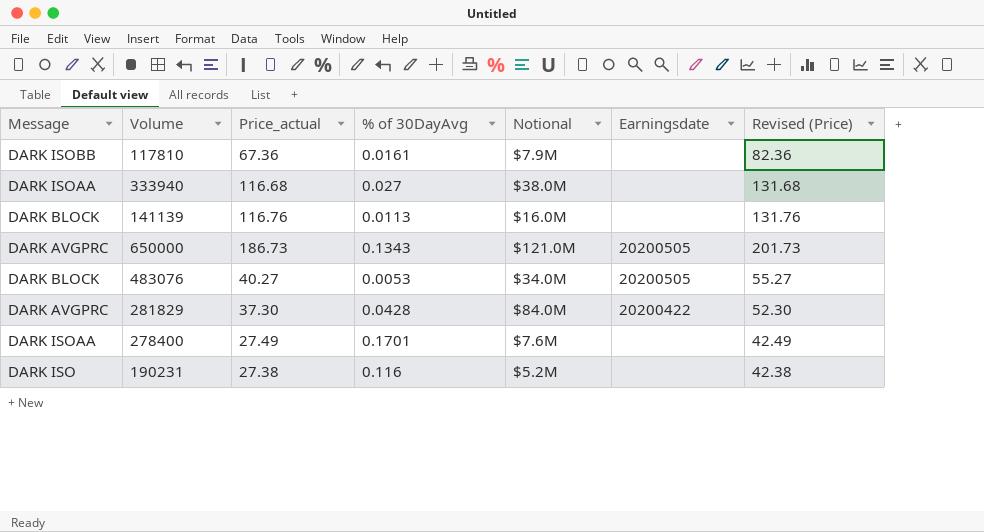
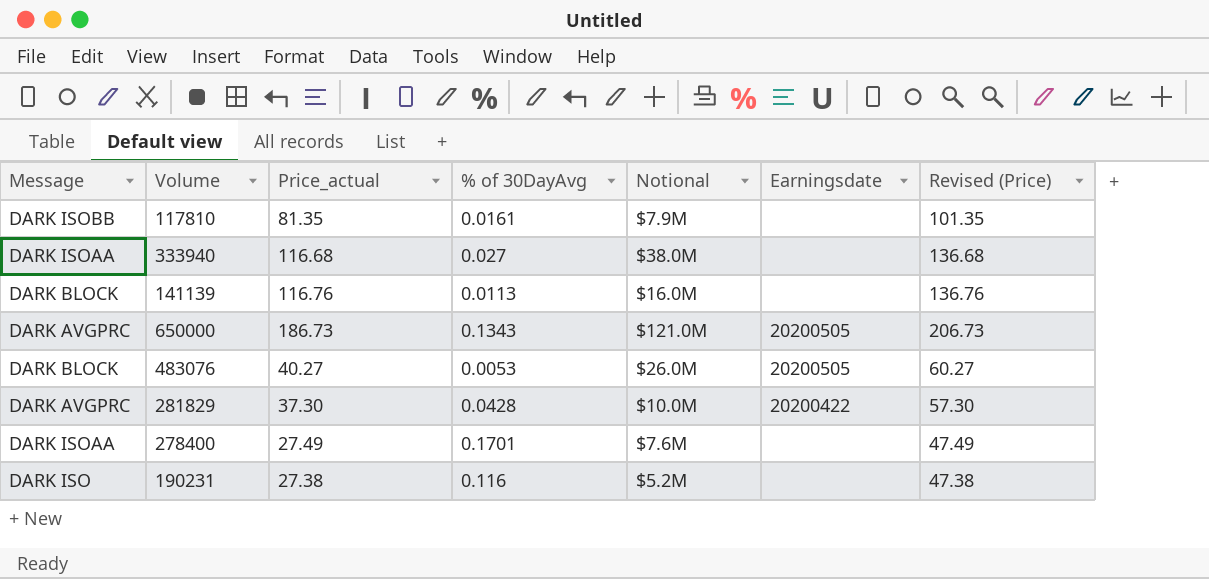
column Revised (Price) | formula: [Price_actual] + 15 -> [Price_actual] + 20
117810 | Price_actual: 67.36 -> 81.35
483076 | Notional: $34.0M -> $26.0M
281829 | Notional: $84.0M -> $10.0M

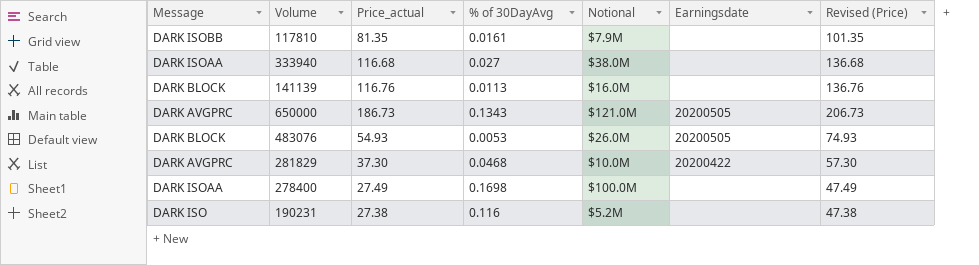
483076 | Price_actual: 40.27 -> 54.93
483076 | Revised (Price): 60.27 -> 74.93
281829 | % of 30DayAvg: 0.0428 -> 0.0468
278400 | % of 30DayAvg: 0.1701 -> 0.1698
278400 | Notional: $7.6M -> $100.0M

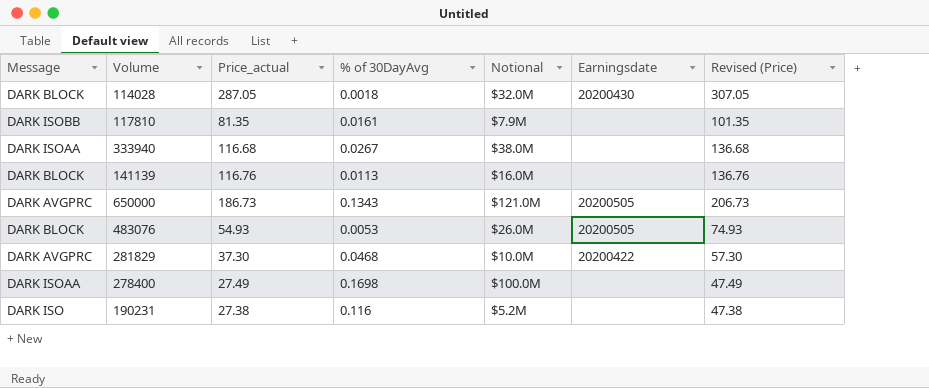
row 114028: none -> DARK BLOCK | 287.05 | 0.0018 | $32.0M | 20200430 | 307.05
333940 | % of 30DayAvg: 0.027 -> 0.0267

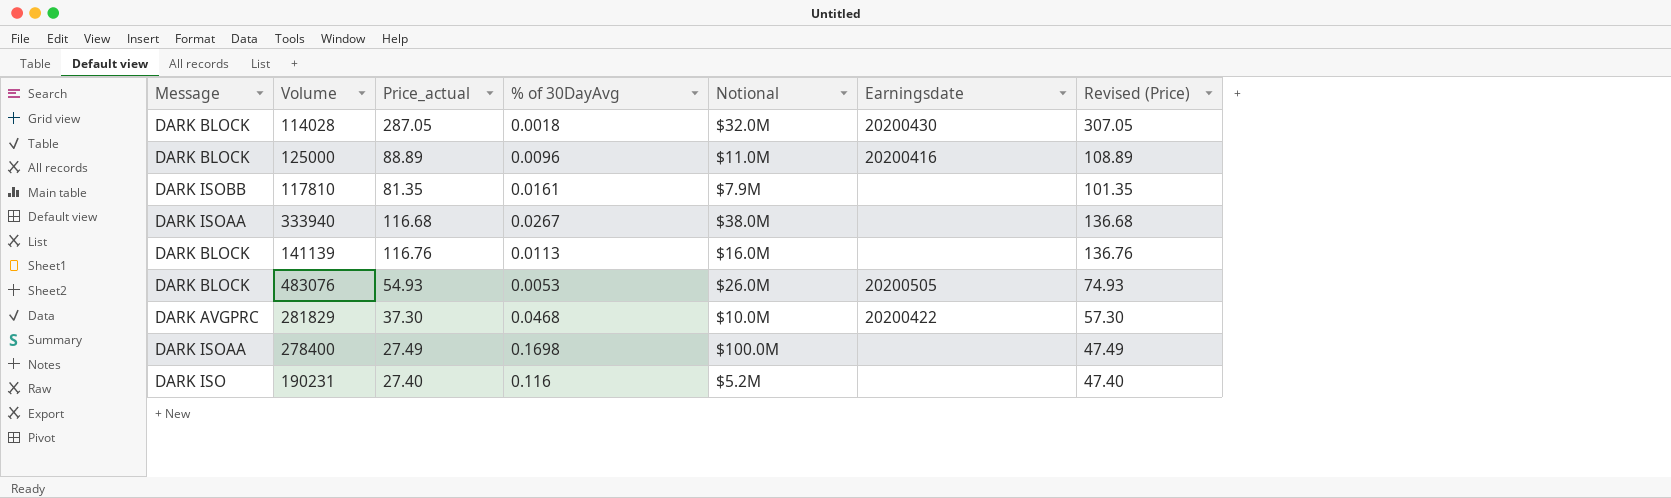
row 650000: DARK AVGPRC | 186.73 | 0.1343 | $121.0M | 20200505 | 206.73 -> none
row 125000: none -> DARK BLOCK | 88.89 | 0.0096 | $11.0M | 20200416 | 108.89
190231 | Price_actual: 27.38 -> 27.40
190231 | Revised (Price): 47.38 -> 47.40

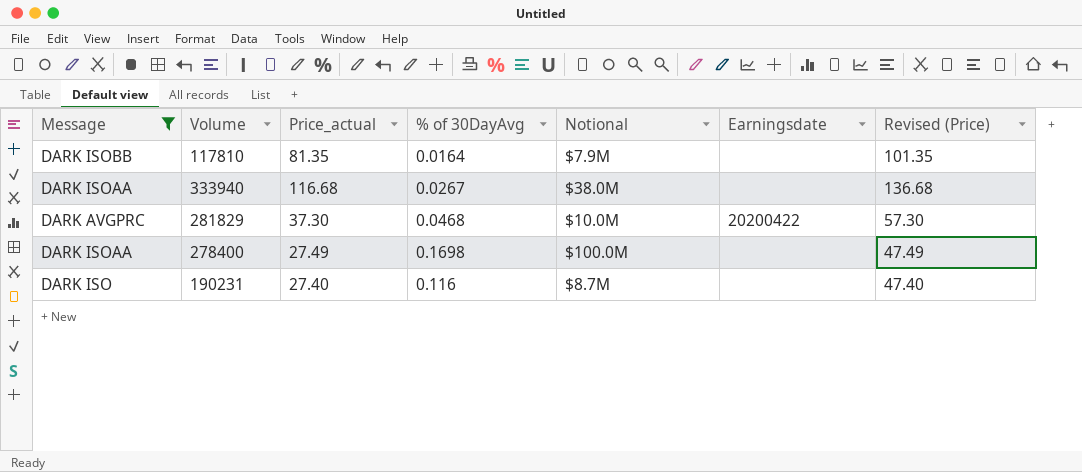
filter: none -> Message != DARK BLOCK
117810 | % of 30DayAvg: 0.0161 -> 0.0164
190231 | Notional: $5.2M -> $8.7M

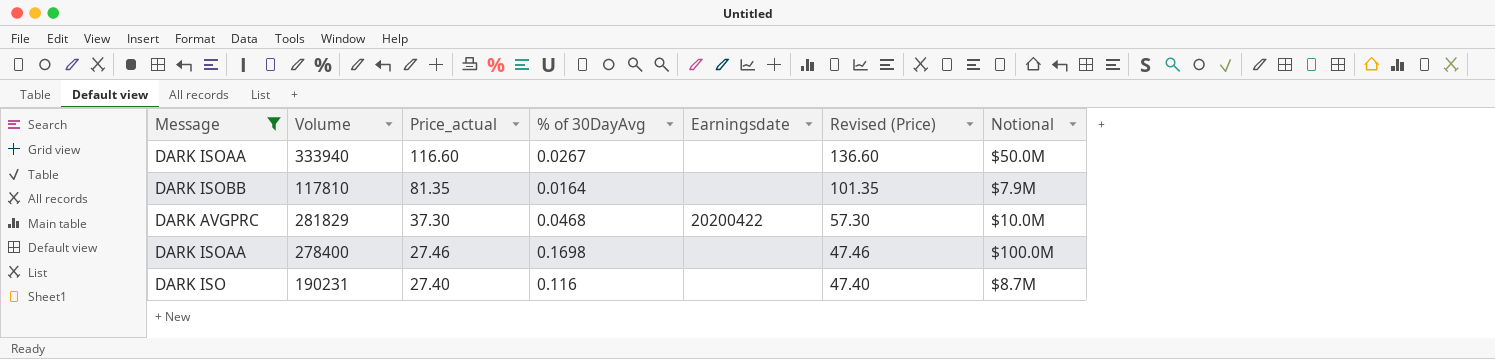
row order: none -> Price_actual descending
column Notional | position: 5 -> 7
333940 | Price_actual: 116.68 -> 116.60
333940 | Revised (Price): 136.68 -> 136.60
333940 | Notional: $38.0M -> $50.0M
278400 | Price_actual: 27.49 -> 27.46
278400 | Revised (Price): 47.49 -> 47.46

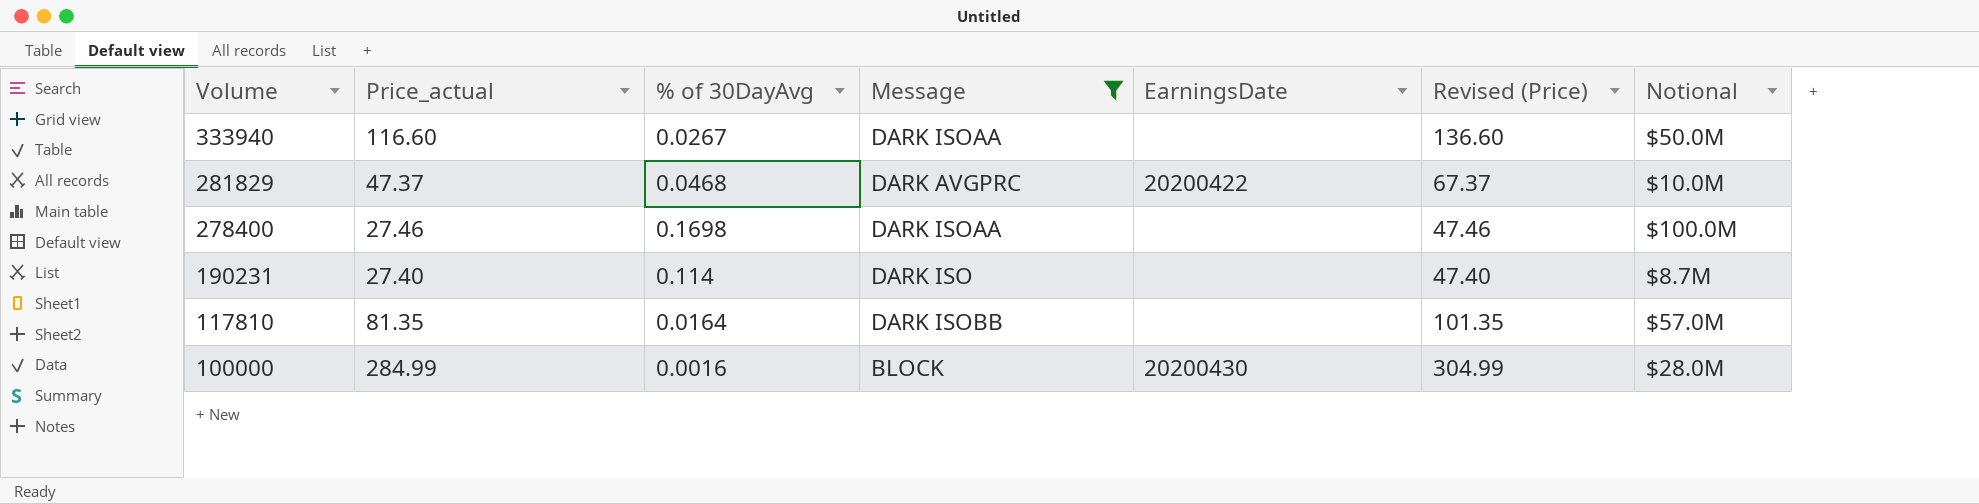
row order: Price_actual descending -> Volume descending
column Message | position: 1 -> 4
column name: Earningsdate -> EarningsDate
281829 | Price_actual: 37.30 -> 47.37
281829 | Revised (Price): 57.30 -> 67.37
190231 | % of 30DayAvg: 0.116 -> 0.114
117810 | Notional: $7.9M -> $57.0M
row 100000: none -> 284.99 | 0.0016 | BLOCK | 20200430 | 304.99 | $28.0M

